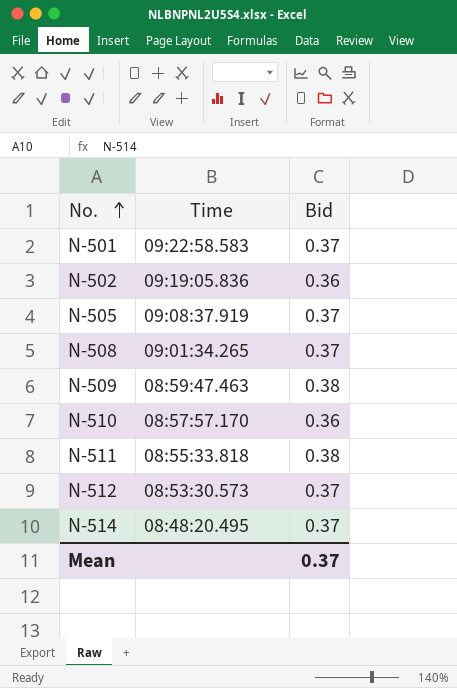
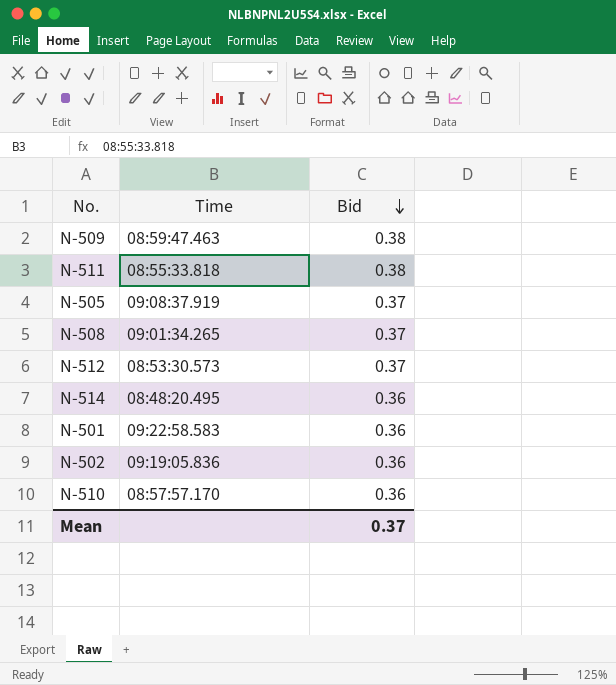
row order: No. ascending -> Bid descending
N-514 | Bid: 0.37 -> 0.36
N-501 | Bid: 0.37 -> 0.36

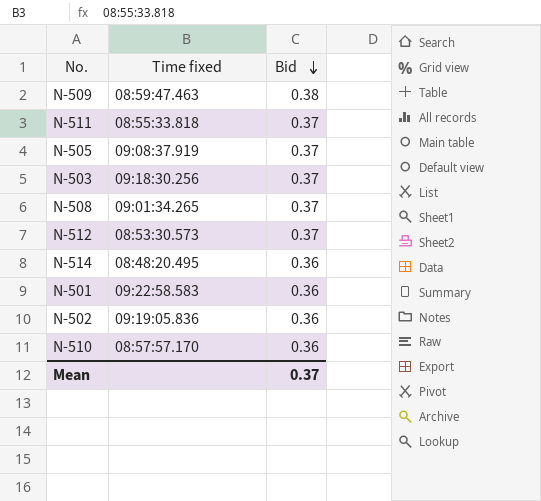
column name: Time -> Time fixed
N-511 | Bid: 0.38 -> 0.37
row N-503: none -> 09:18:30.256 | 0.37

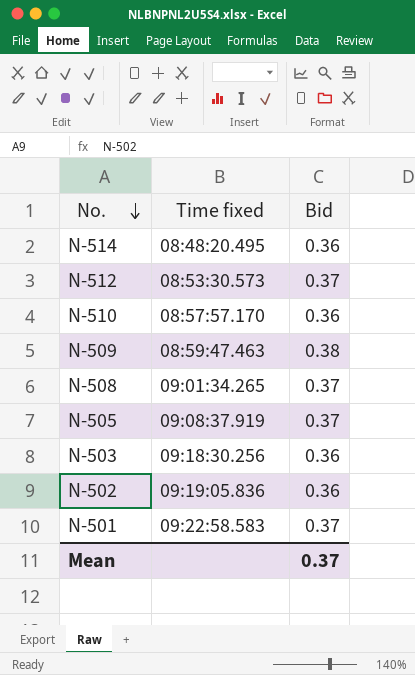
row order: Bid descending -> No. descending
row N-511: 08:55:33.818 | 0.37 -> none
N-503 | Bid: 0.37 -> 0.36
N-501 | Bid: 0.36 -> 0.37

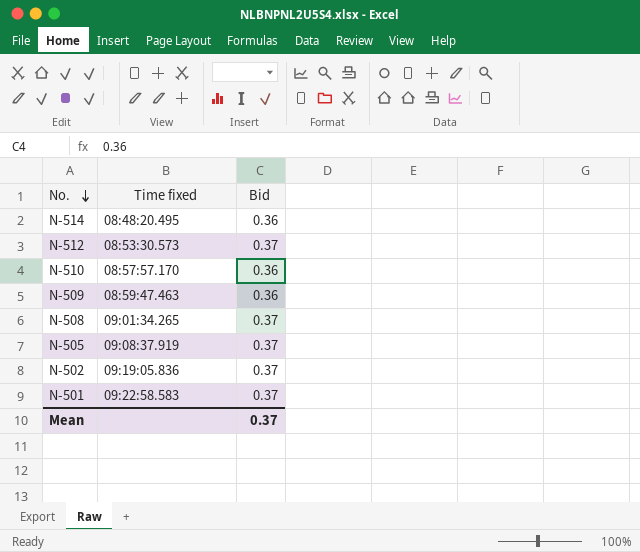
row N-503: 09:18:30.256 | 0.36 -> none
N-509 | Bid: 0.38 -> 0.36
N-502 | Bid: 0.36 -> 0.37

